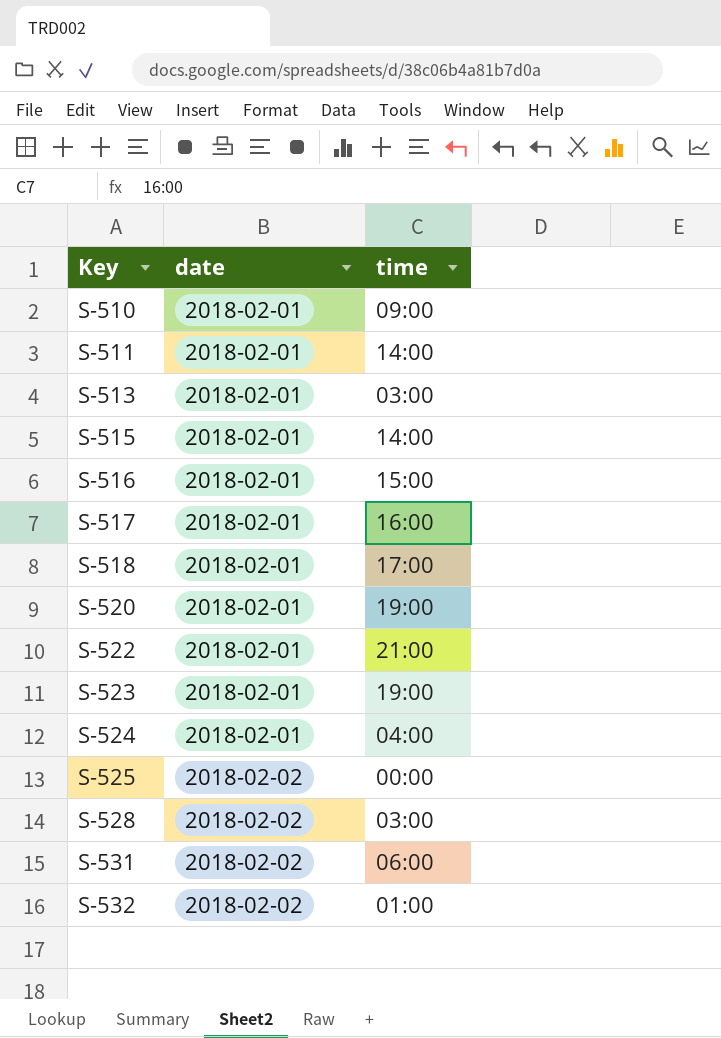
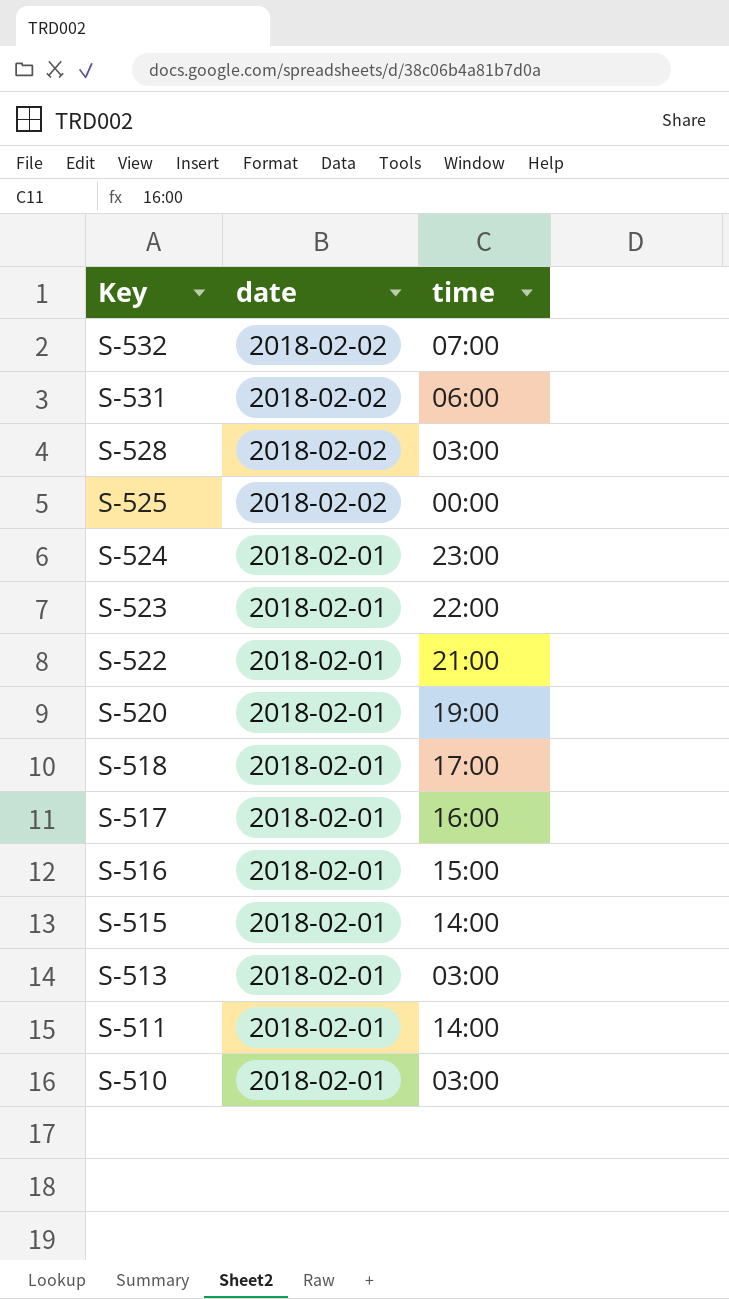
row order: Key ascending -> Key descending
S-532 | time: 01:00 -> 07:00
S-524 | time: 04:00 -> 23:00
S-523 | time: 19:00 -> 22:00
S-510 | time: 09:00 -> 03:00

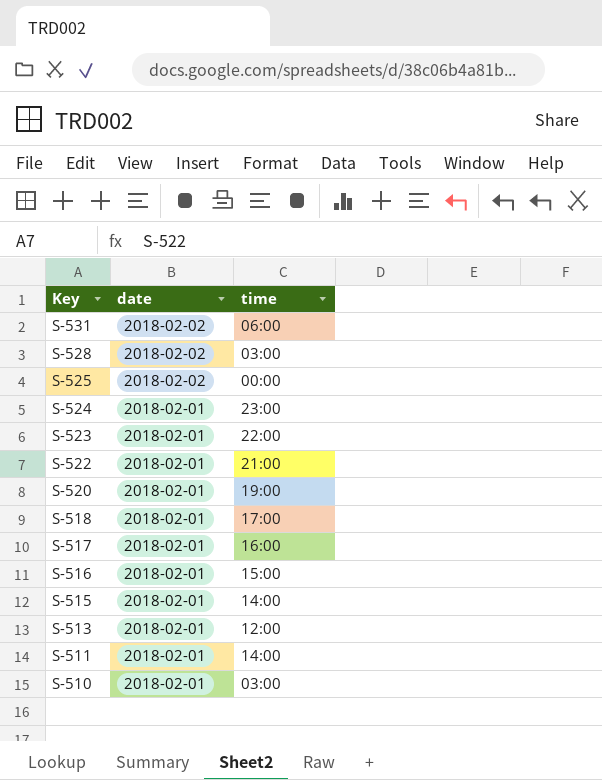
row S-532: 2018-02-02 | 07:00 -> none
S-513 | time: 03:00 -> 12:00

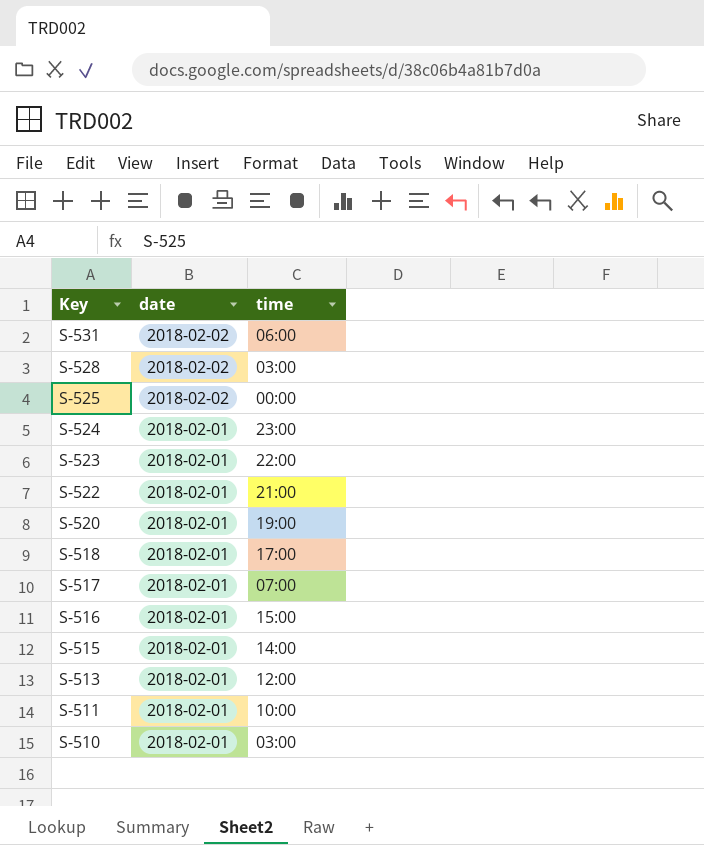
S-517 | time: 16:00 -> 07:00
S-511 | time: 14:00 -> 10:00

